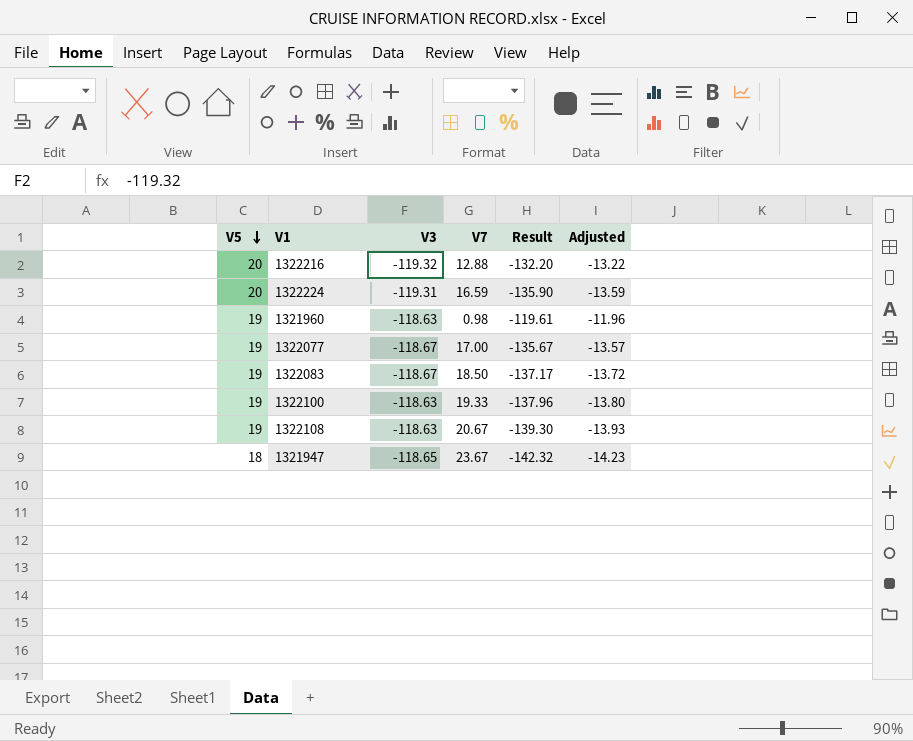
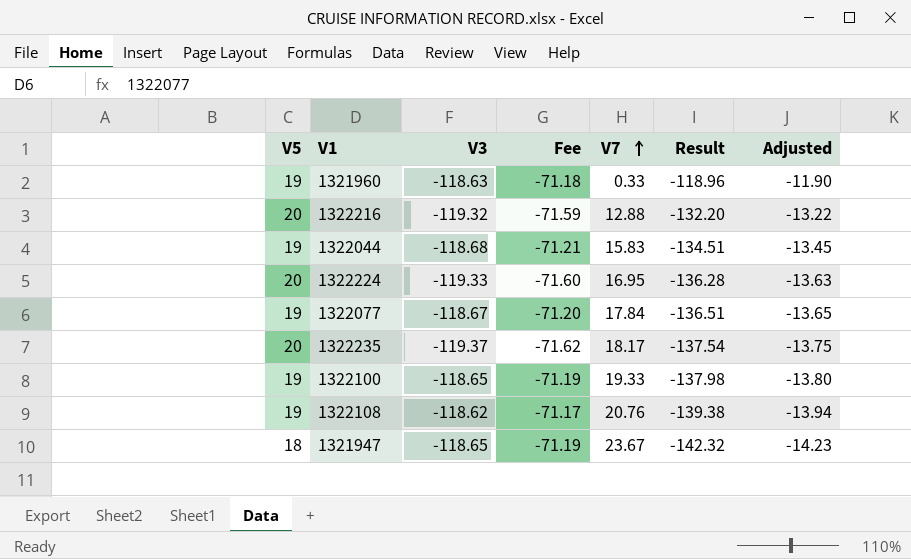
row order: V5 descending -> V7 ascending
column Fee | formula: none -> [V3] * 0.6
row 1322083: 19 | -118.67 | 18.50 | -137.17 | -13.72 -> none
1321960 | V7: 0.98 -> 0.33
1321960 | Result: -119.61 -> -118.96
1321960 | Adjusted: -11.96 -> -11.90
row 1322044: none -> 19 | -118.68 | -71.21 | 15.83 | -134.51 | -13.45
1322224 | V3: -119.31 -> -119.33
1322224 | V7: 16.59 -> 16.95
1322224 | Result: -135.90 -> -136.28
1322224 | Adjusted: -13.59 -> -13.63
1322077 | V7: 17.00 -> 17.84
1322077 | Result: -135.67 -> -136.51
1322077 | Adjusted: -13.57 -> -13.65
row 1322235: none -> 20 | -119.37 | -71.62 | 18.17 | -137.54 | -13.75
1322100 | V3: -118.63 -> -118.65
1322100 | Result: -137.96 -> -137.98
1322108 | V3: -118.63 -> -118.62
1322108 | V7: 20.67 -> 20.76
1322108 | Result: -139.30 -> -139.38
1322108 | Adjusted: -13.93 -> -13.94

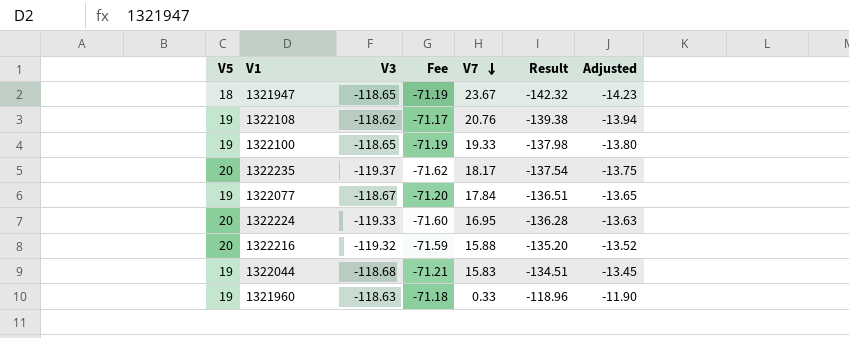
row order: V7 ascending -> V7 descending
1322216 | V7: 12.88 -> 15.88
1322216 | Result: -132.20 -> -135.20
1322216 | Adjusted: -13.22 -> -13.52

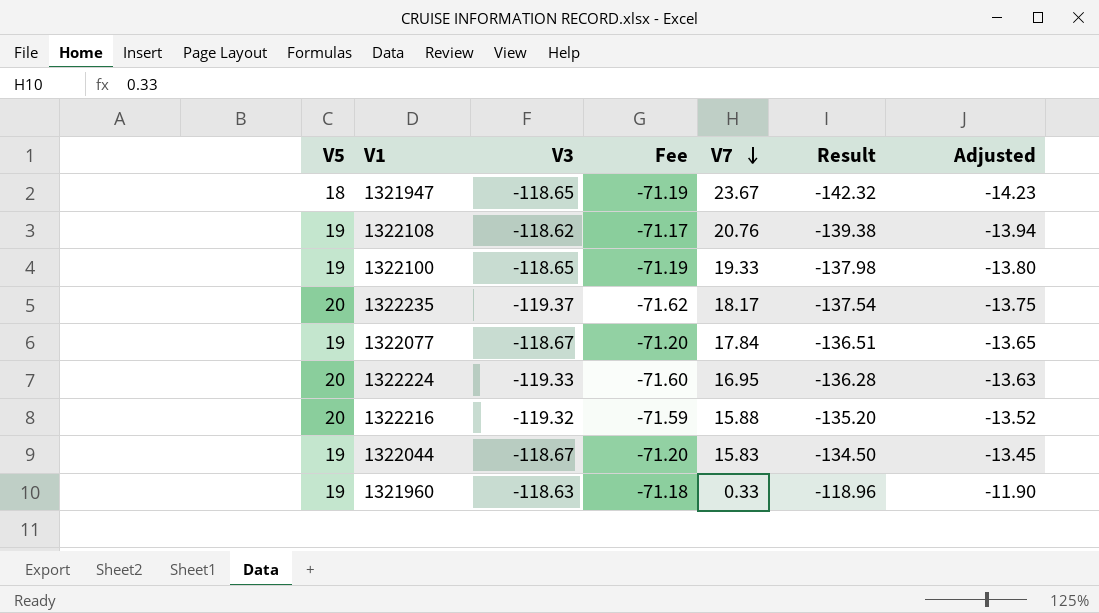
1322044 | V3: -118.68 -> -118.67
1322044 | Fee: -71.21 -> -71.20
1322044 | Result: -134.51 -> -134.50

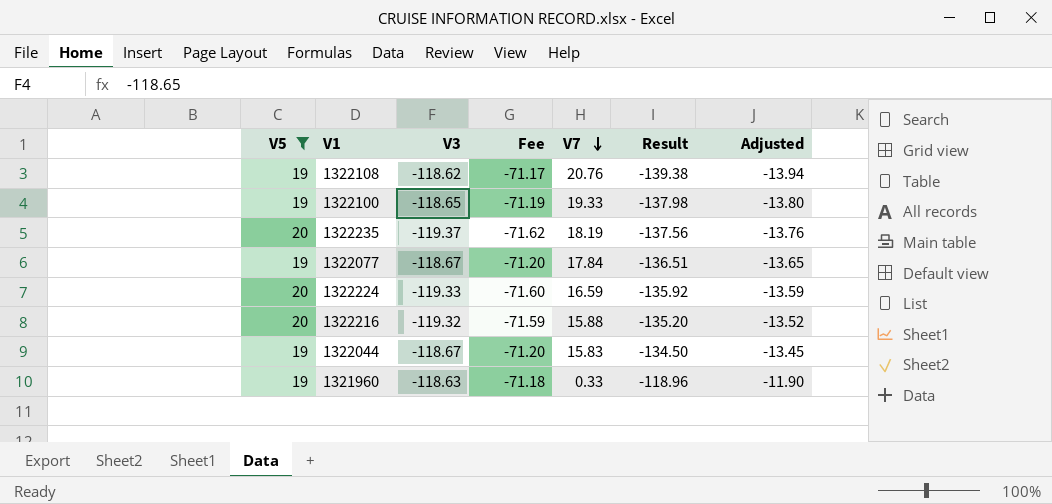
filter: none -> V5 != 18
1322235 | V7: 18.17 -> 18.19
1322235 | Result: -137.54 -> -137.56
1322235 | Adjusted: -13.75 -> -13.76
1322224 | V7: 16.95 -> 16.59
1322224 | Result: -136.28 -> -135.92
1322224 | Adjusted: -13.63 -> -13.59

